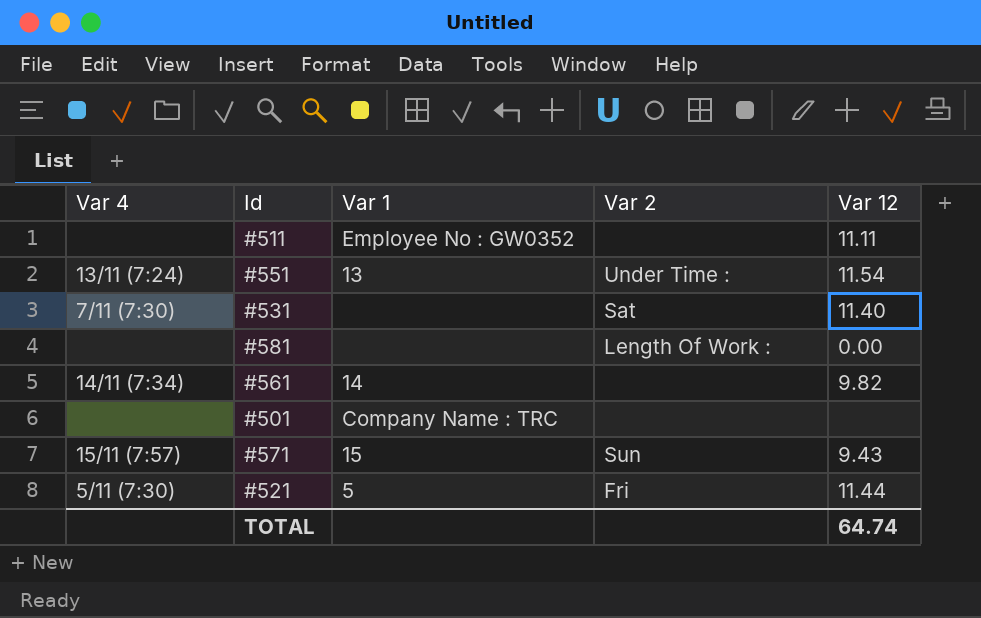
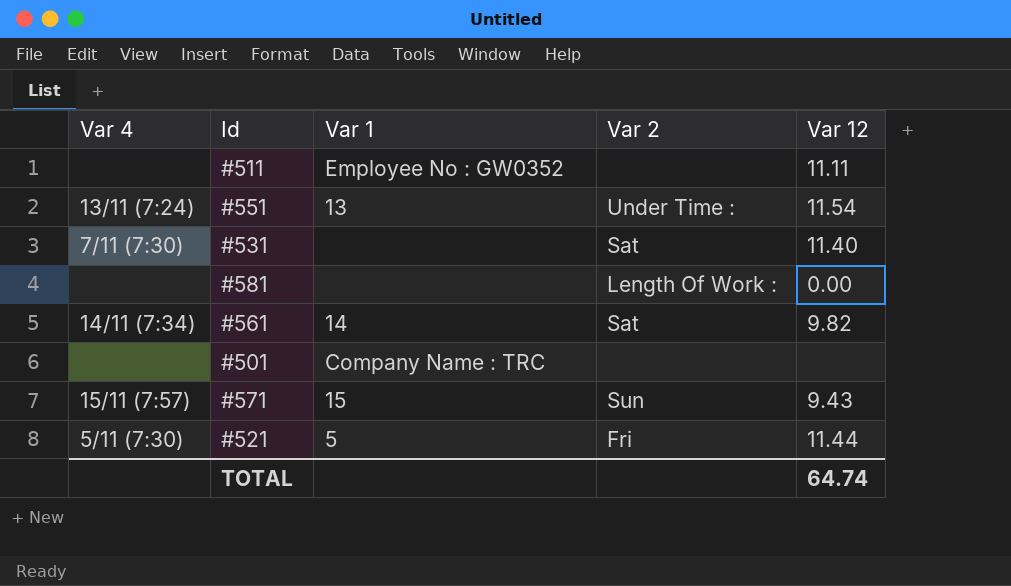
#561 | Var 2: none -> Sat

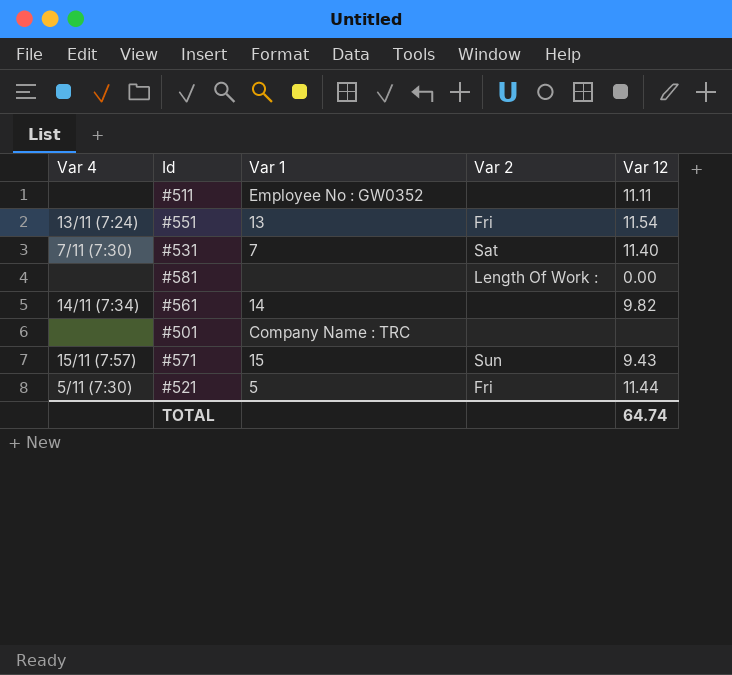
#551 | Var 2: Under Time : -> Fri
#531 | Var 1: none -> 7
#561 | Var 2: Sat -> none

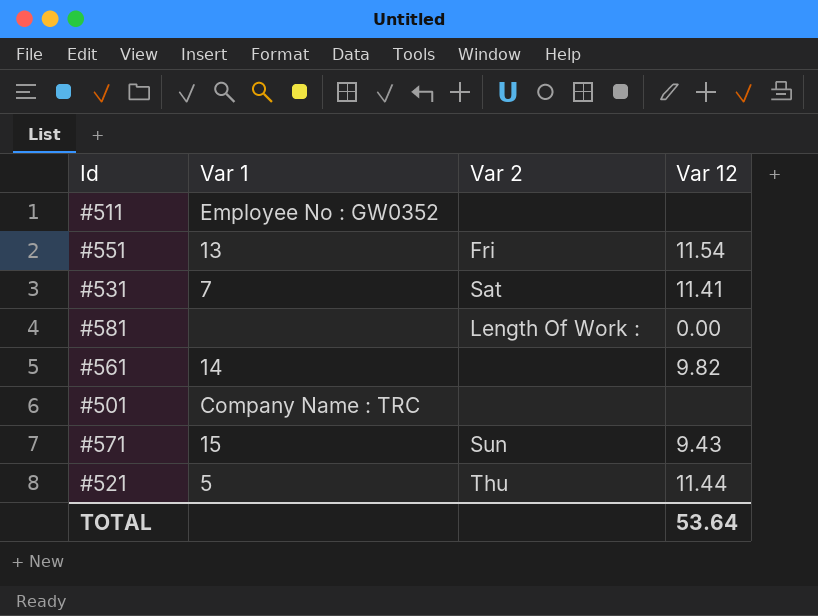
column Var 4 | position: 1 -> none
#511 | Var 12: 11.11 -> none
#531 | Var 12: 11.40 -> 11.41
#521 | Var 2: Fri -> Thu
TOTAL | Var 12: 64.74 -> 53.64

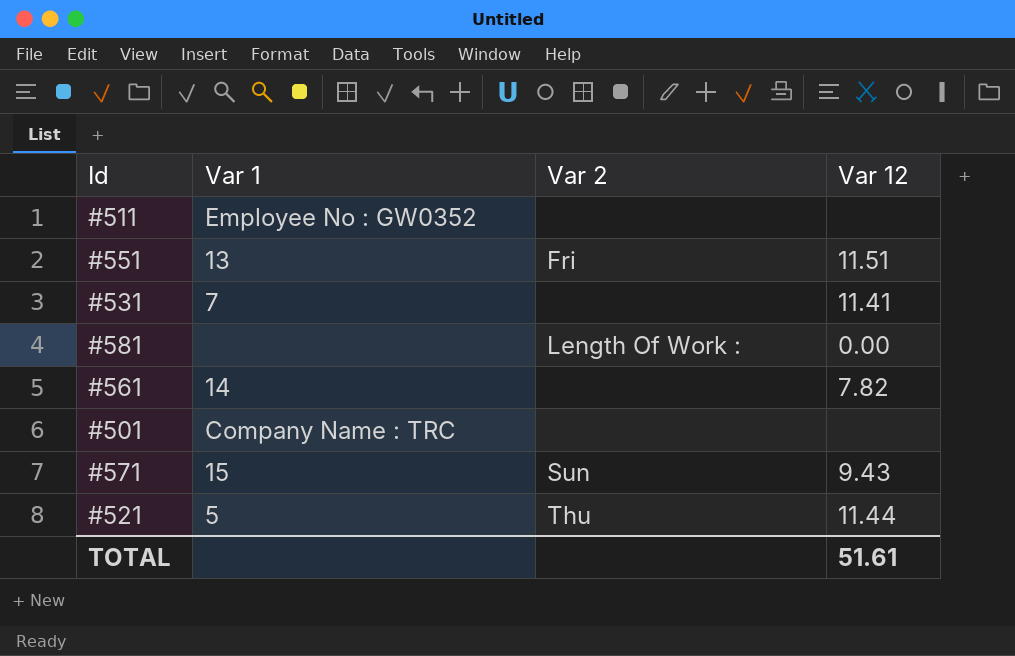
#551 | Var 12: 11.54 -> 11.51
#531 | Var 2: Sat -> none
#561 | Var 12: 9.82 -> 7.82
TOTAL | Var 12: 53.64 -> 51.61

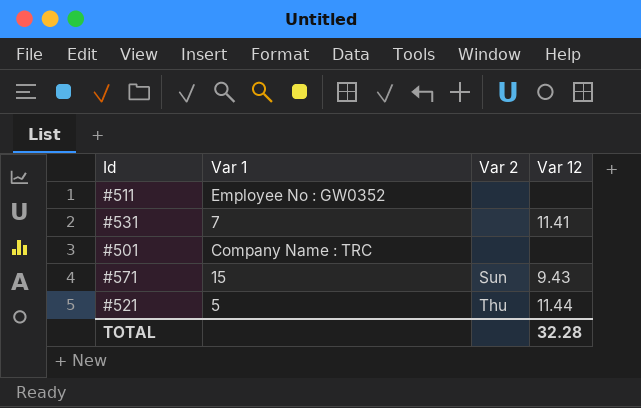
row #551: 13 | Fri | 11.51 -> none
row #581: none | Length Of Work : | 0.00 -> none
row #561: 14 | none | 7.82 -> none
TOTAL | Var 12: 51.61 -> 32.28

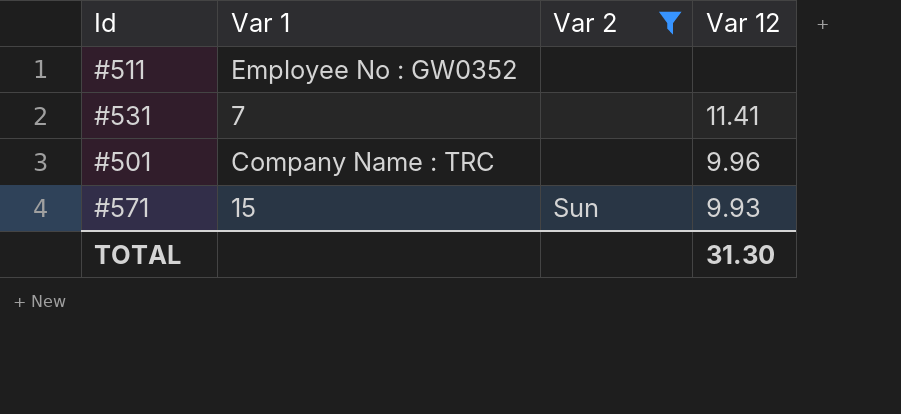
filter: none -> Var 2 != Thu
#501 | Var 12: none -> 9.96
#571 | Var 12: 9.43 -> 9.93
TOTAL | Var 12: 32.28 -> 31.30

